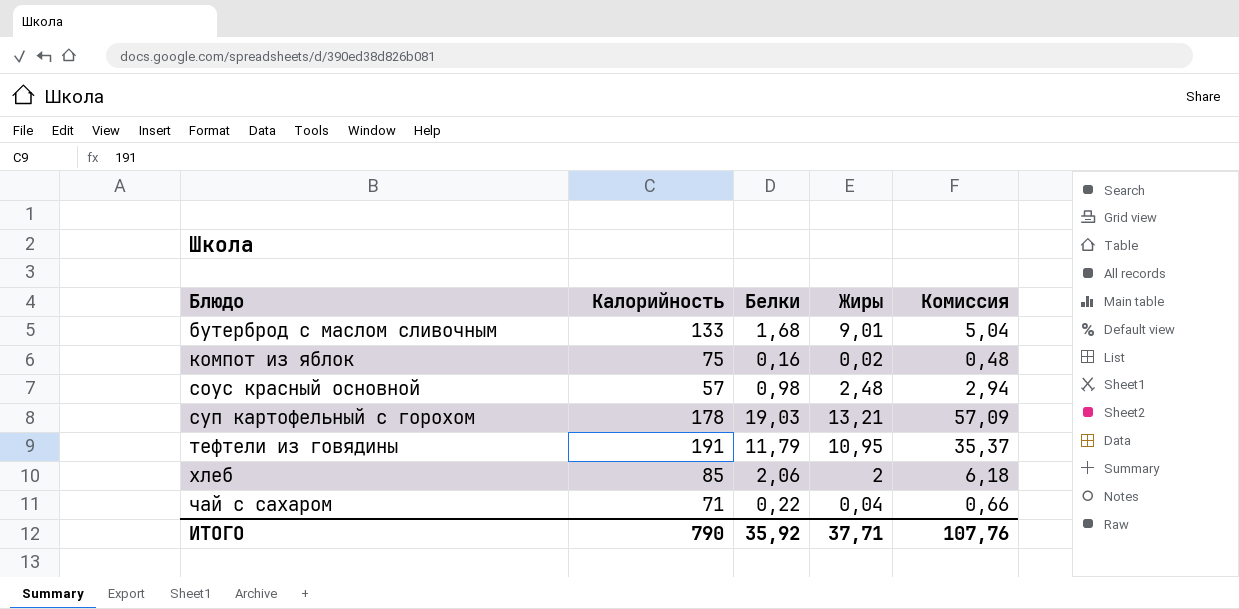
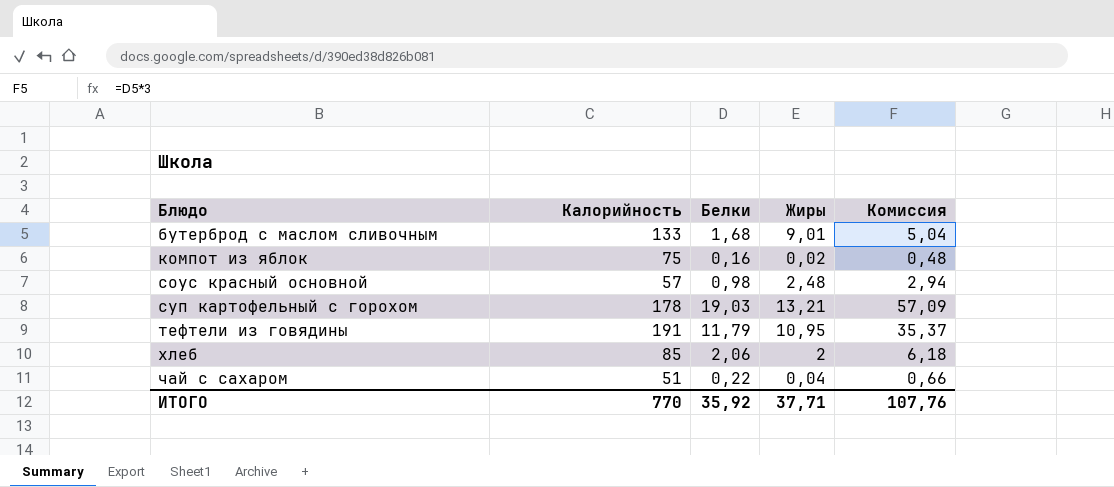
чай с сахаром | Калорийность: 71 -> 51
ИТОГО | Калорийность: 790 -> 770

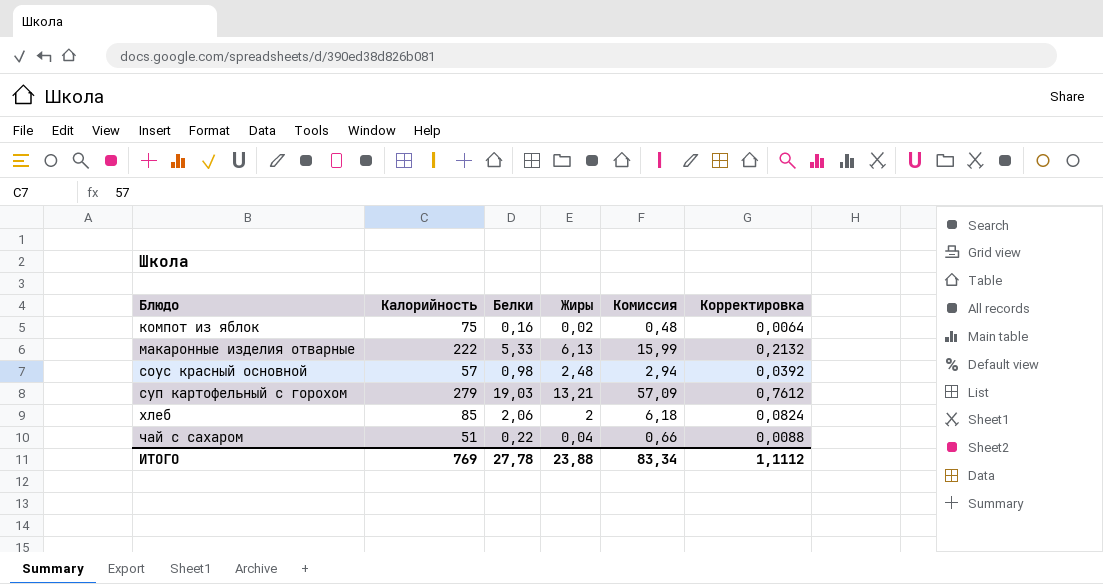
column Корректировка | formula: none -> [Белки] * 0,04
row бутерброд с маслом сливочным: 133 | 1,68 | 9,01 | 5,04 -> none
row тефтели из говядины: 191 | 11,79 | 10,95 | 35,37 -> none
row макаронные изделия отварные: none -> 222 | 5,33 | 6,13 | 15,99 | 0,2132
суп картофельный с горохом | Калорийность: 178 -> 279
ИТОГО | Калорийность: 770 -> 769
ИТОГО | Белки: 35,92 -> 27,78
ИТОГО | Жиры: 37,71 -> 23,88
ИТОГО | Комиссия: 107,76 -> 83,34

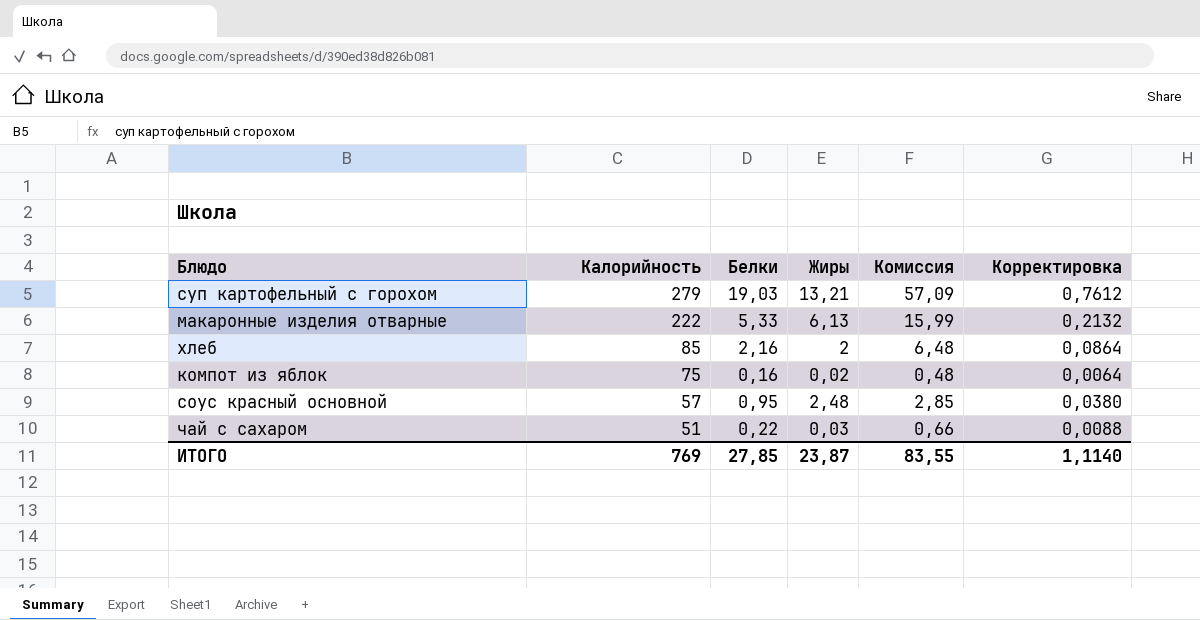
row order: Блюдо ascending -> Калорийность descending
хлеб | Белки: 2,06 -> 2,16
хлеб | Комиссия: 6,18 -> 6,48
хлеб | Корректировка: 0,0824 -> 0,0864
соус красный основной | Белки: 0,98 -> 0,95
соус красный основной | Комиссия: 2,94 -> 2,85
соус красный основной | Корректировка: 0,0392 -> 0,0380
чай с сахаром | Жиры: 0,04 -> 0,03
ИТОГО | Белки: 27,78 -> 27,85
ИТОГО | Жиры: 23,88 -> 23,87
ИТОГО | Комиссия: 83,34 -> 83,55
ИТОГО | Корректировка: 1,1112 -> 1,1140

